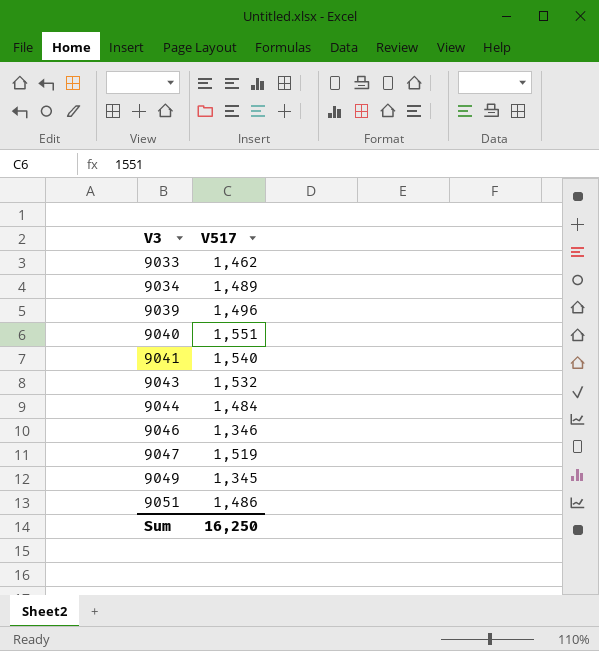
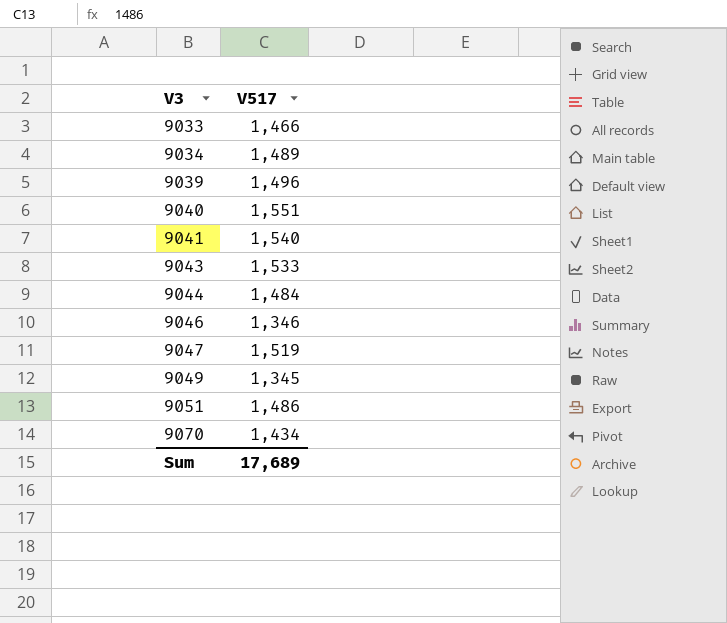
9033 | V517: 1,462 -> 1,466
9043 | V517: 1,532 -> 1,533
row 9070: none -> 1,434
Sum | V517: 16,250 -> 17,689

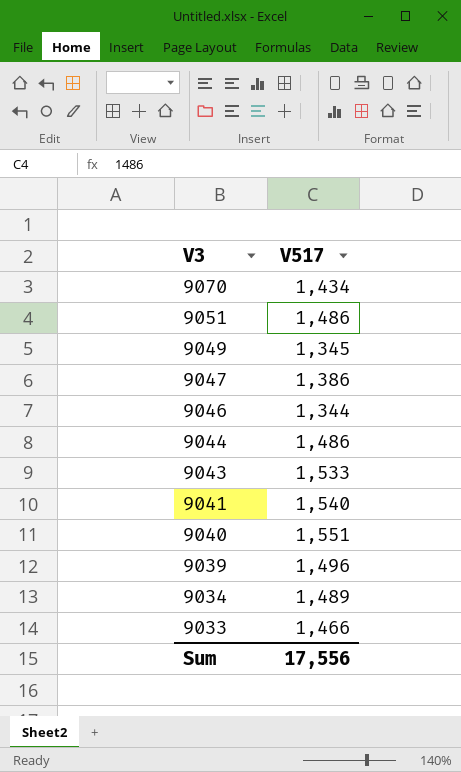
row order: V3 ascending -> V3 descending
9047 | V517: 1,519 -> 1,386
9046 | V517: 1,346 -> 1,344
9044 | V517: 1,484 -> 1,486
Sum | V517: 17,689 -> 17,556

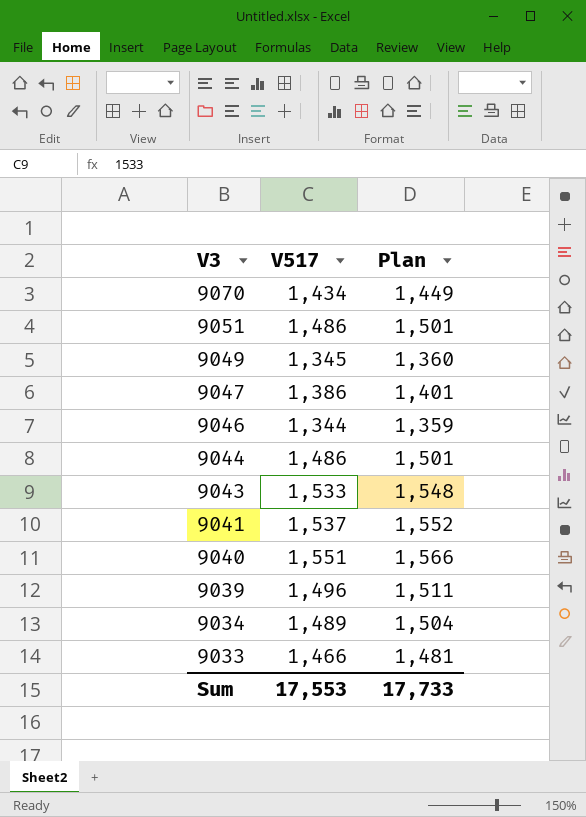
column Plan | formula: none -> [V517] + 15
9041 | V517: 1,540 -> 1,537
Sum | V517: 17,556 -> 17,553

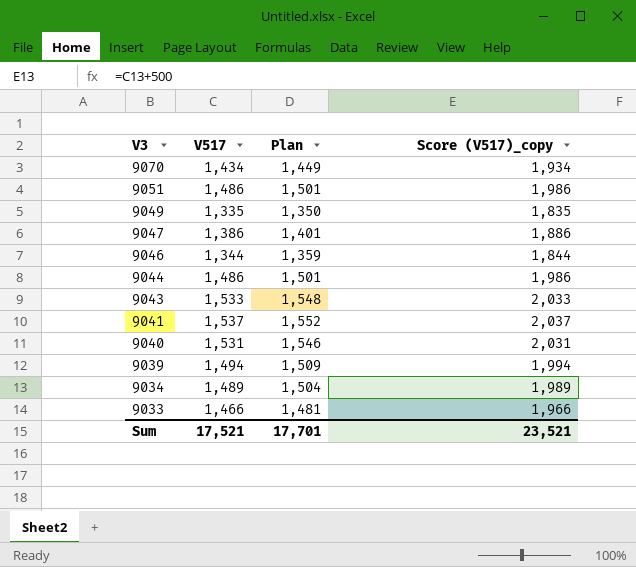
column Score (V517)_copy | formula: none -> [V517] + 500
9049 | V517: 1,345 -> 1,335
9049 | Plan: 1,360 -> 1,350
9040 | V517: 1,551 -> 1,531
9040 | Plan: 1,566 -> 1,546
9039 | V517: 1,496 -> 1,494
9039 | Plan: 1,511 -> 1,509
Sum | V517: 17,553 -> 17,521
Sum | Plan: 17,733 -> 17,701

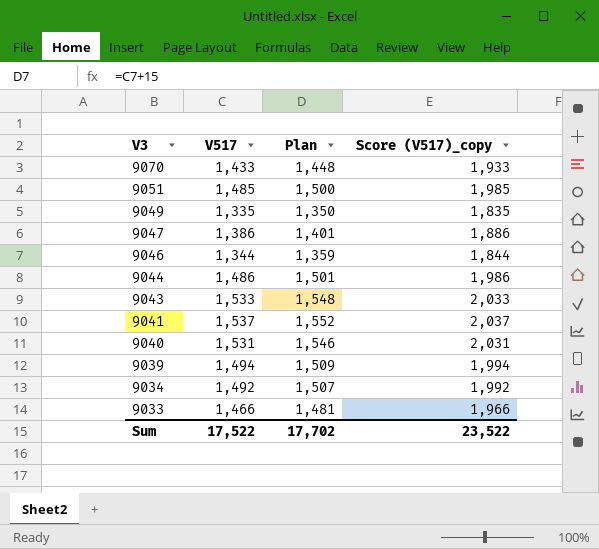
9070 | V517: 1,434 -> 1,433
9070 | Plan: 1,449 -> 1,448
9070 | Score (V517)_copy: 1,934 -> 1,933
9051 | V517: 1,486 -> 1,485
9051 | Plan: 1,501 -> 1,500
9051 | Score (V517)_copy: 1,986 -> 1,985
9034 | V517: 1,489 -> 1,492
9034 | Plan: 1,504 -> 1,507
9034 | Score (V517)_copy: 1,989 -> 1,992
Sum | V517: 17,521 -> 17,522
Sum | Plan: 17,701 -> 17,702
Sum | Score (V517)_copy: 23,521 -> 23,522

